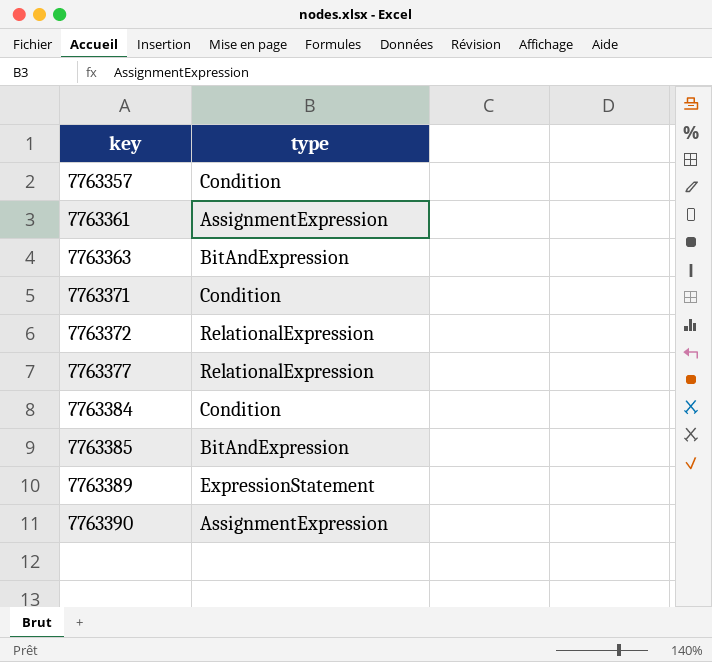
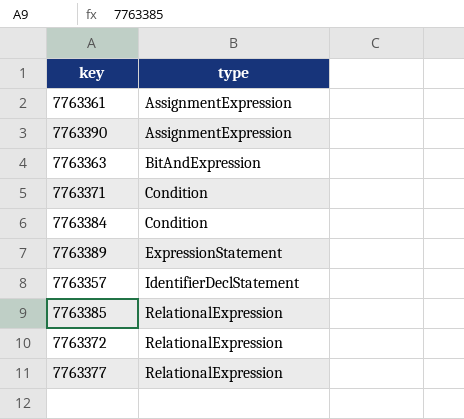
row order: key ascending -> type ascending
7763357 | type: Condition -> IdentifierDeclStatement
7763385 | type: BitAndExpression -> RelationalExpression

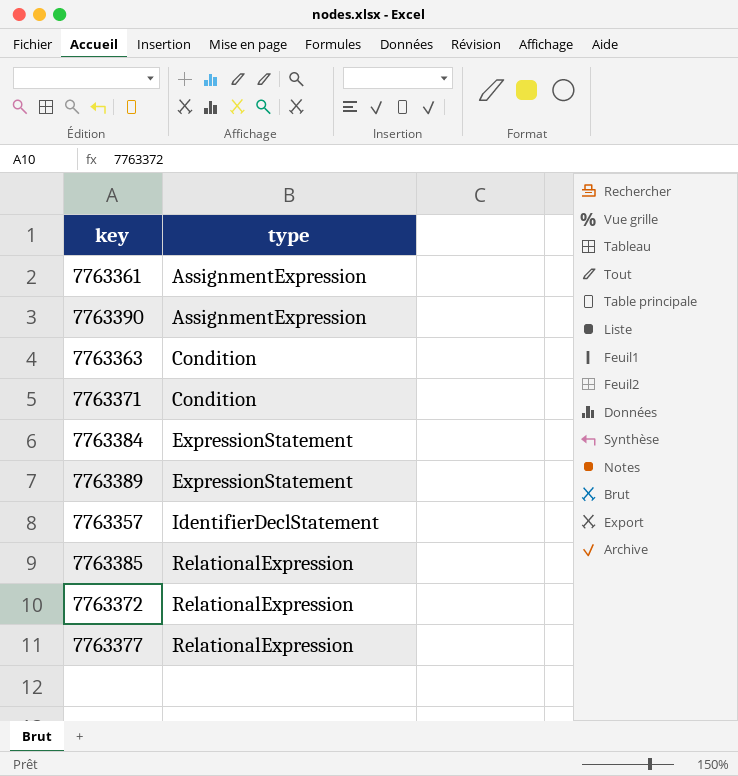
7763363 | type: BitAndExpression -> Condition
7763384 | type: Condition -> ExpressionStatement

